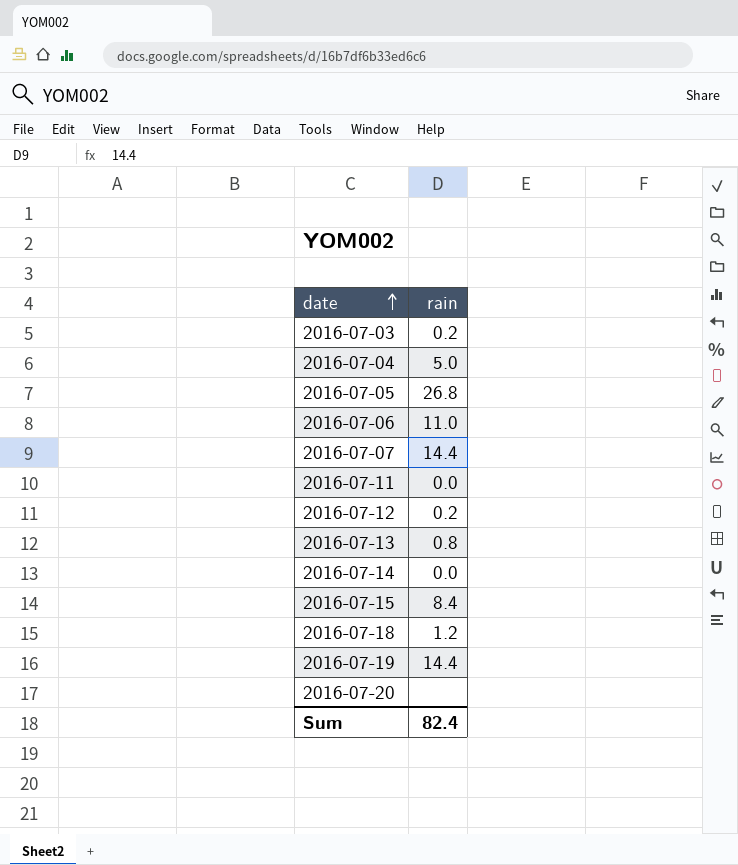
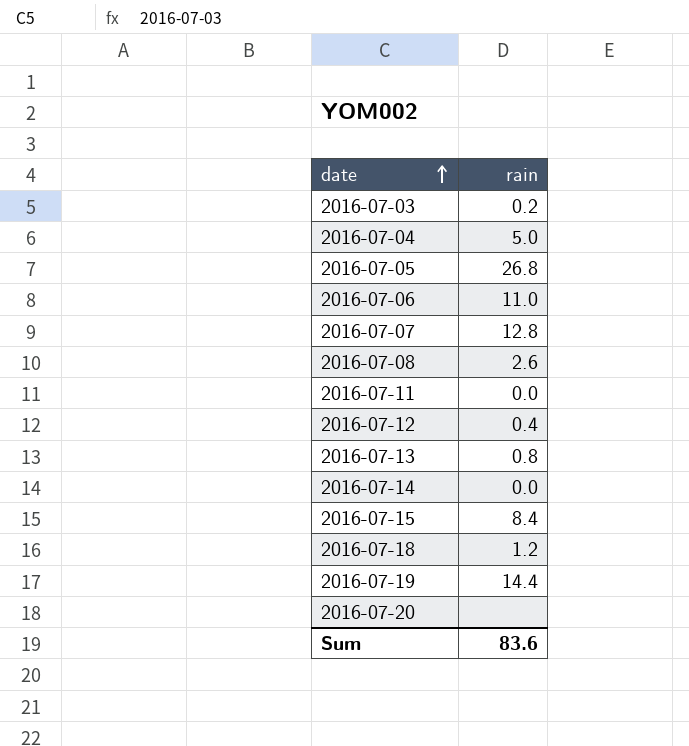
2016-07-07 | rain: 14.4 -> 12.8
row 2016-07-08: none -> 2.6
2016-07-12 | rain: 0.2 -> 0.4
Sum | rain: 82.4 -> 83.6

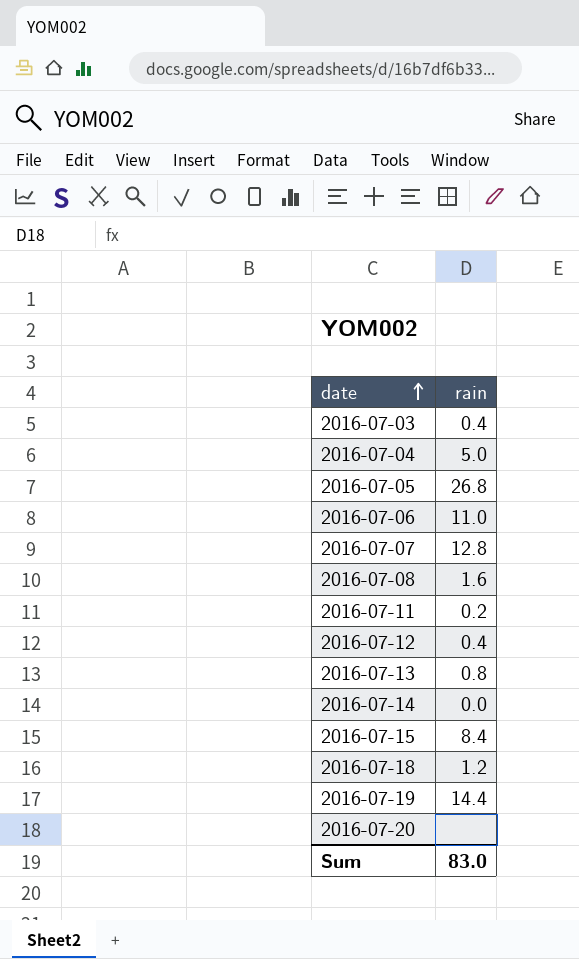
2016-07-03 | rain: 0.2 -> 0.4
2016-07-08 | rain: 2.6 -> 1.6
2016-07-11 | rain: 0.0 -> 0.2
Sum | rain: 83.6 -> 83.0

